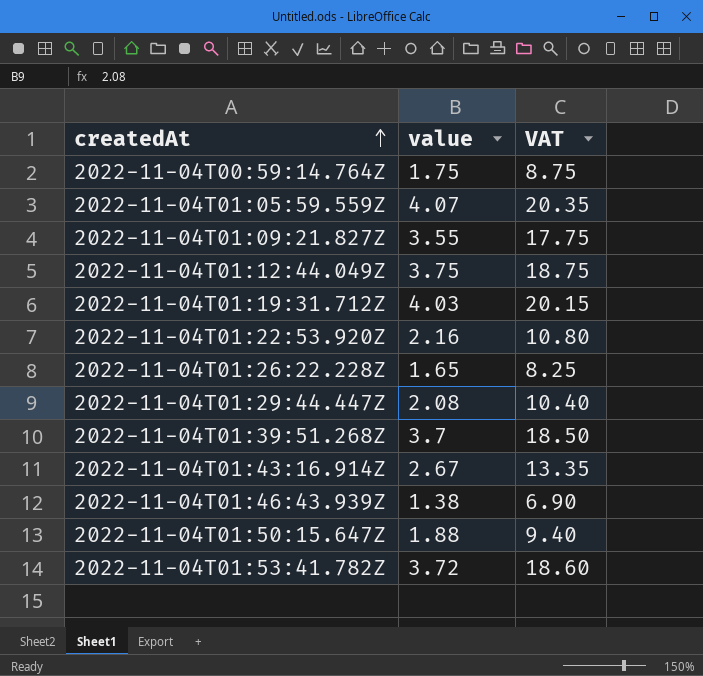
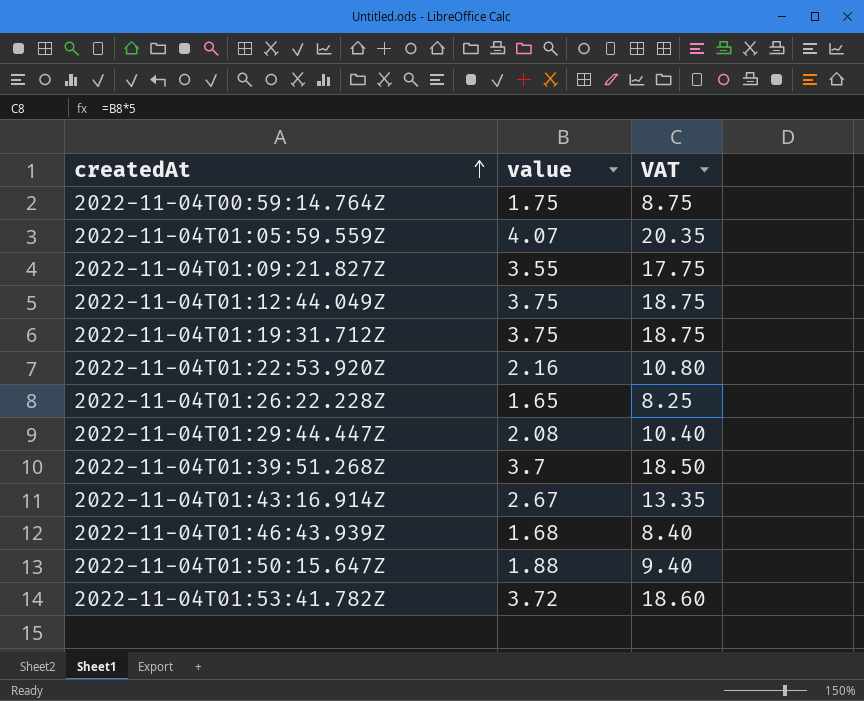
2022-11-04T01:19:31.712Z | value: 4.03 -> 3.75
2022-11-04T01:19:31.712Z | VAT: 20.15 -> 18.75
2022-11-04T01:46:43.939Z | value: 1.38 -> 1.68
2022-11-04T01:46:43.939Z | VAT: 6.90 -> 8.40

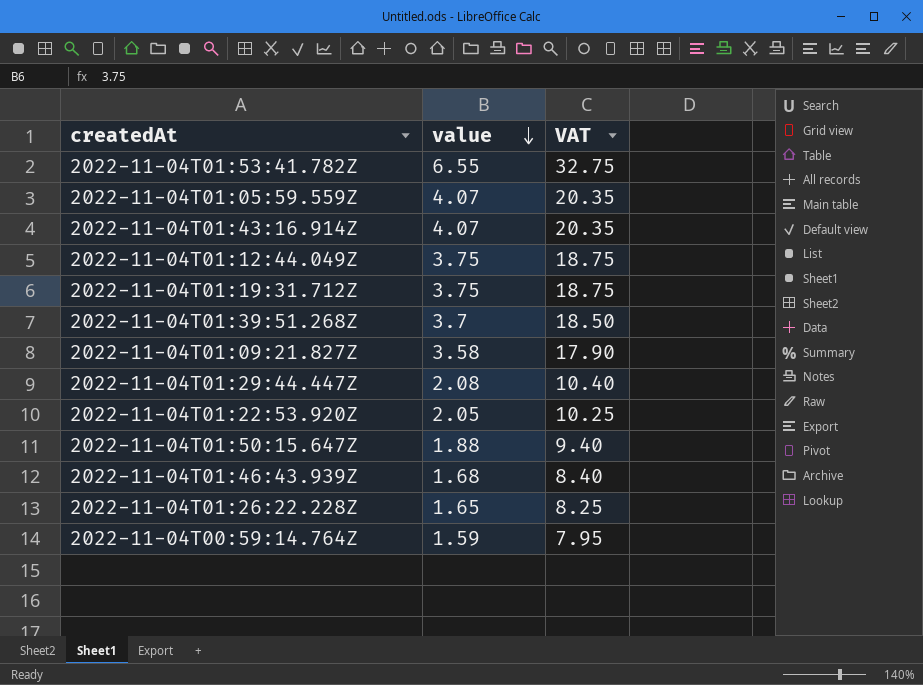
row order: createdAt ascending -> value descending
2022-11-04T01:53:41.782Z | value: 3.72 -> 6.55
2022-11-04T01:53:41.782Z | VAT: 18.60 -> 32.75
2022-11-04T01:43:16.914Z | value: 2.67 -> 4.07
2022-11-04T01:43:16.914Z | VAT: 13.35 -> 20.35
2022-11-04T01:09:21.827Z | value: 3.55 -> 3.58
2022-11-04T01:09:21.827Z | VAT: 17.75 -> 17.90
2022-11-04T01:22:53.920Z | value: 2.16 -> 2.05
2022-11-04T01:22:53.920Z | VAT: 10.80 -> 10.25
2022-11-04T00:59:14.764Z | value: 1.75 -> 1.59
2022-11-04T00:59:14.764Z | VAT: 8.75 -> 7.95

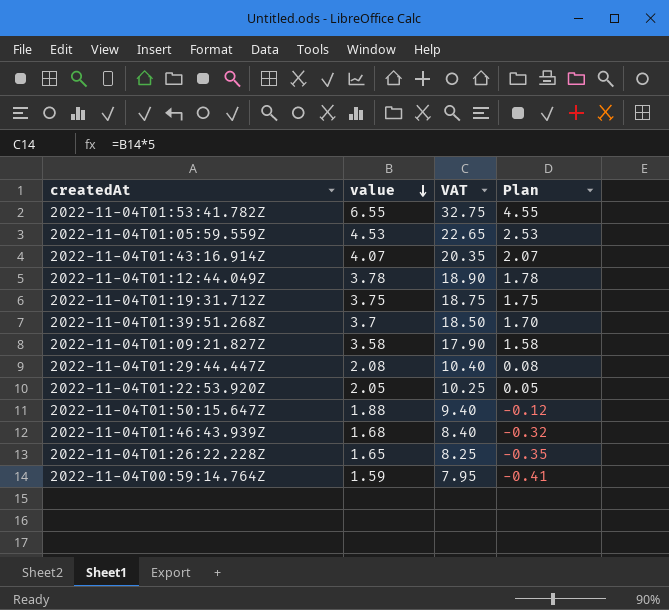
column Plan | formula: none -> [value] - 2
2022-11-04T01:05:59.559Z | value: 4.07 -> 4.53
2022-11-04T01:05:59.559Z | VAT: 20.35 -> 22.65
2022-11-04T01:12:44.049Z | value: 3.75 -> 3.78
2022-11-04T01:12:44.049Z | VAT: 18.75 -> 18.90

